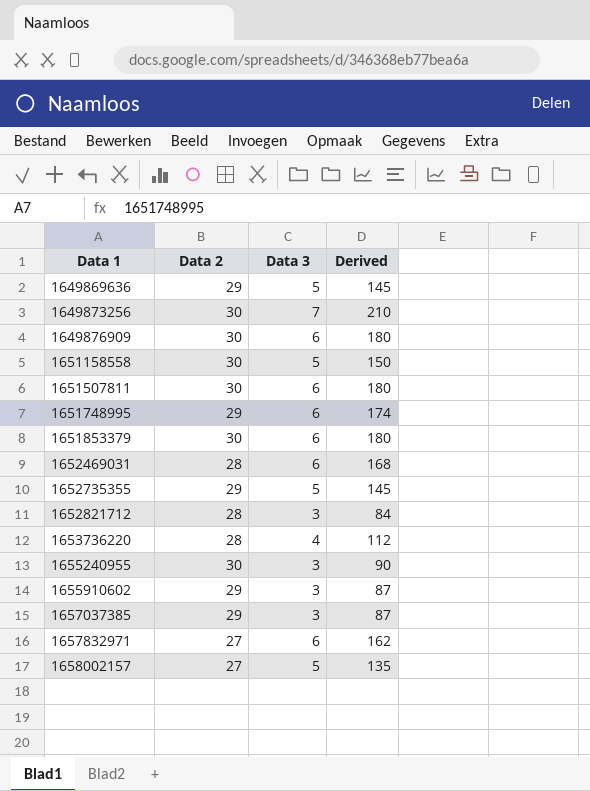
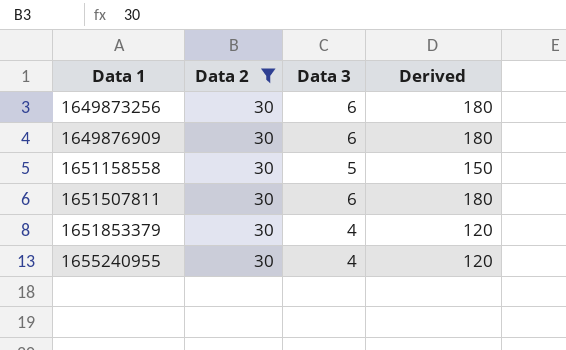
filter: none -> Data 2 = 30
1649873256 | Data 3: 7 -> 6
1649873256 | Derived: 210 -> 180
1651853379 | Data 3: 6 -> 4
1651853379 | Derived: 180 -> 120
1655240955 | Data 3: 3 -> 4
1655240955 | Derived: 90 -> 120

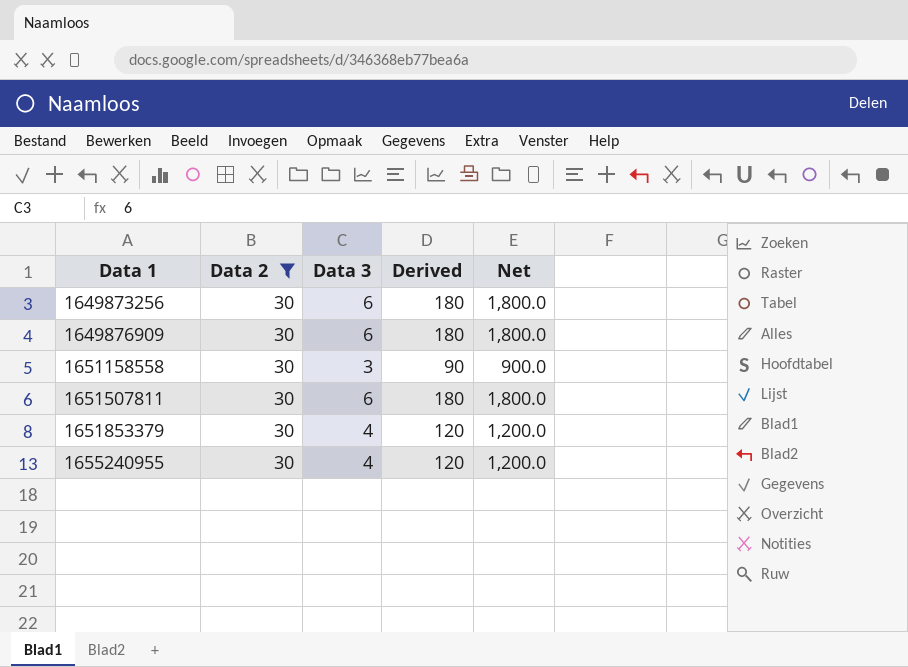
column Net | formula: none -> [Derived] * 10
1651158558 | Data 3: 5 -> 3
1651158558 | Derived: 150 -> 90

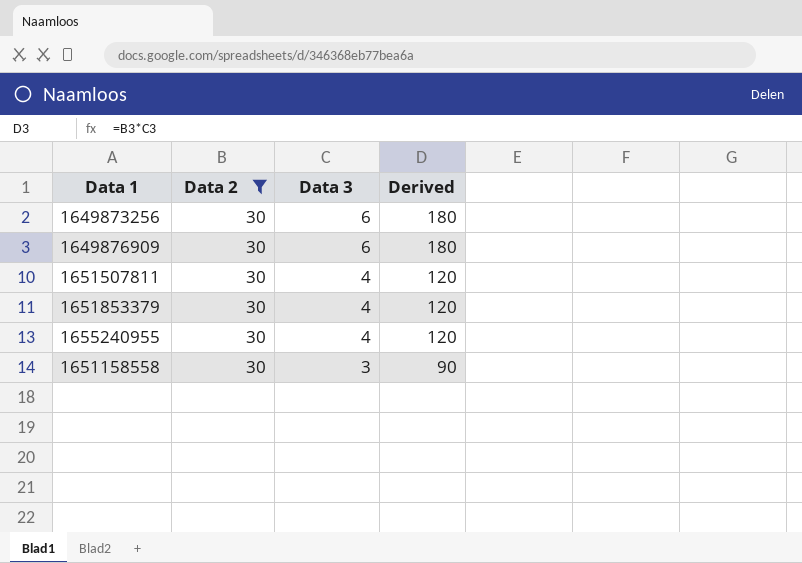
row order: Data 1 ascending -> Data 3 descending
column Net | formula: [Derived] * 10 -> none
1651507811 | Data 3: 6 -> 4
1651507811 | Derived: 180 -> 120

